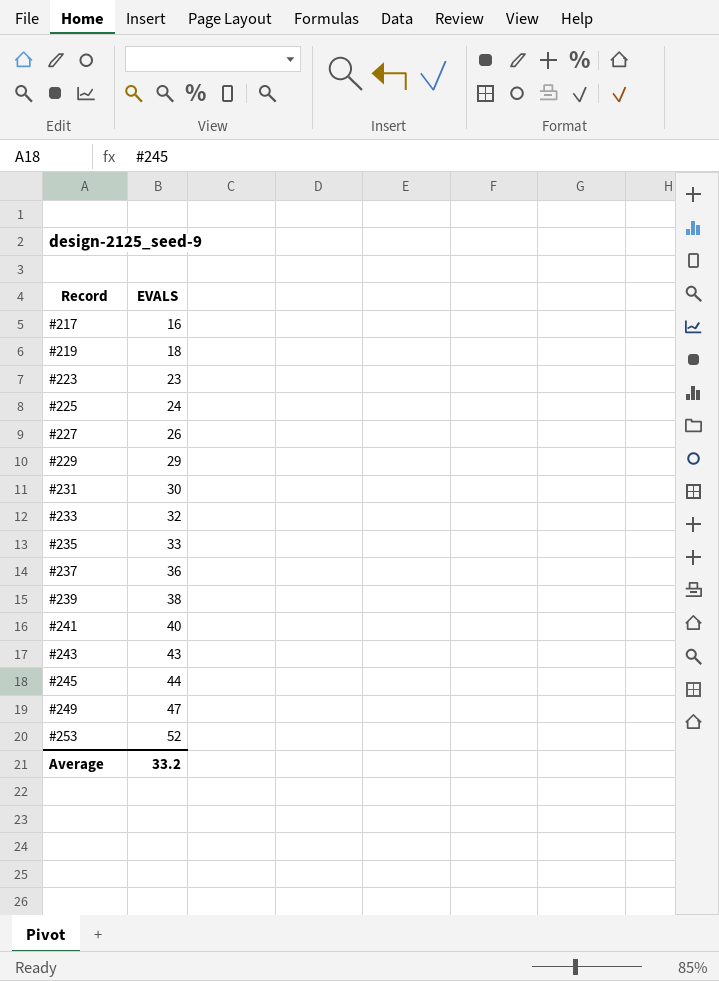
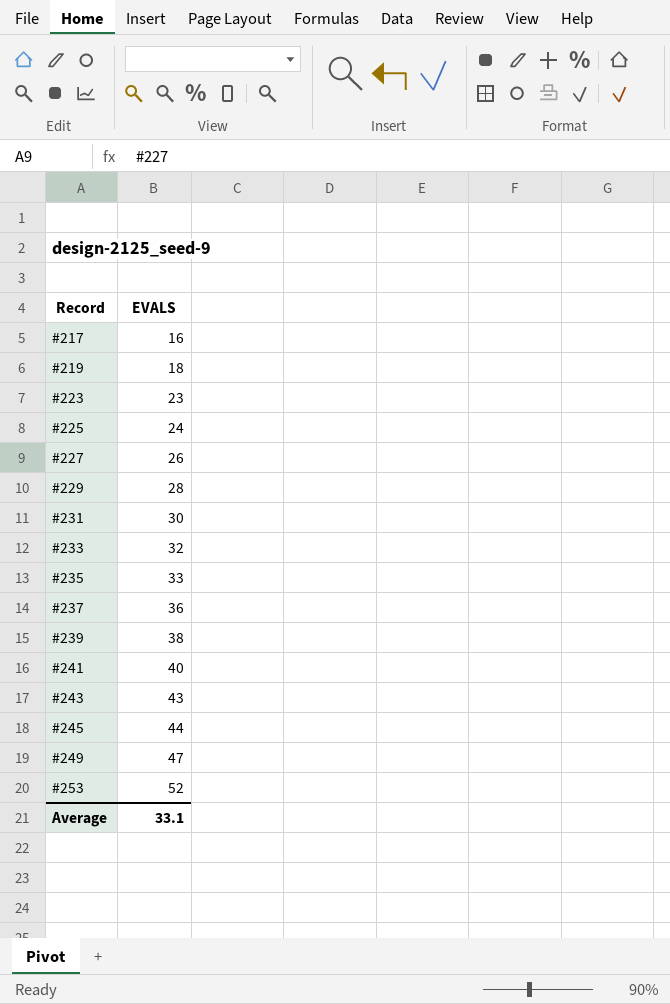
#229 | EVALS: 29 -> 28
Average | EVALS: 33.2 -> 33.1

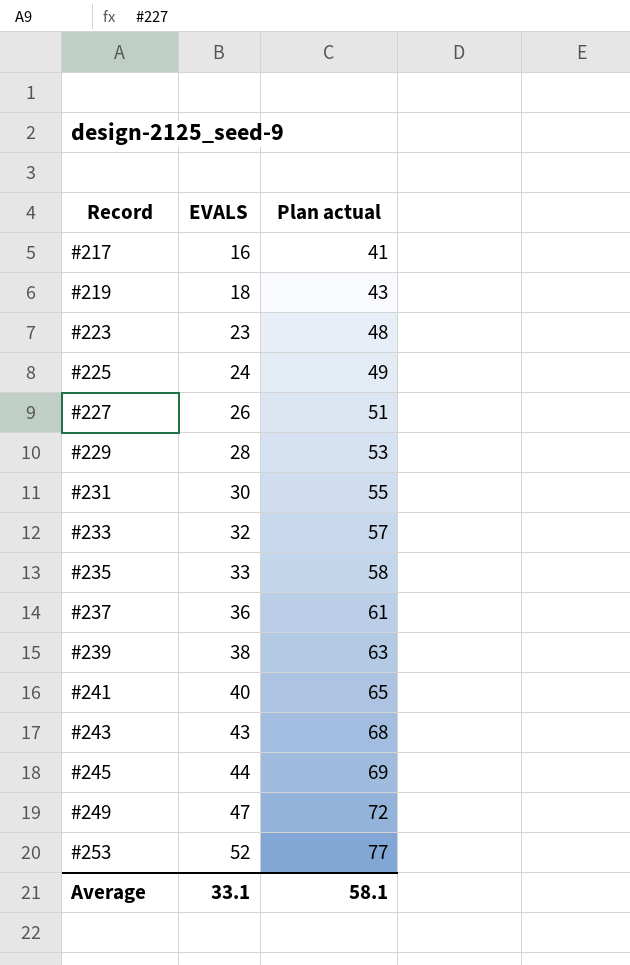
column Plan actual | formula: none -> [EVALS] + 25

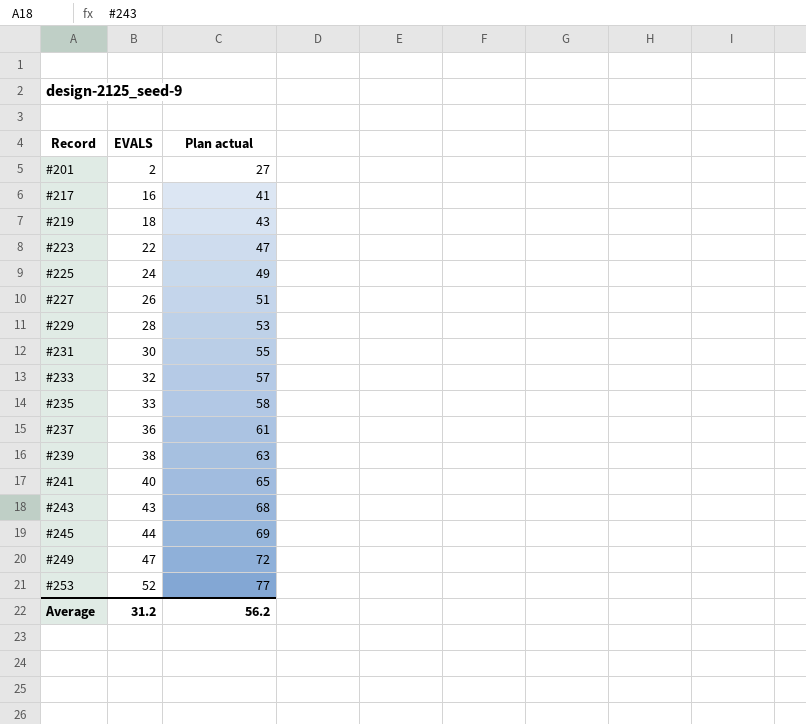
row #201: none -> 2 | 27
#223 | EVALS: 23 -> 22
#223 | Plan actual: 48 -> 47
Average | EVALS: 33.1 -> 31.2
Average | Plan actual: 58.1 -> 56.2

